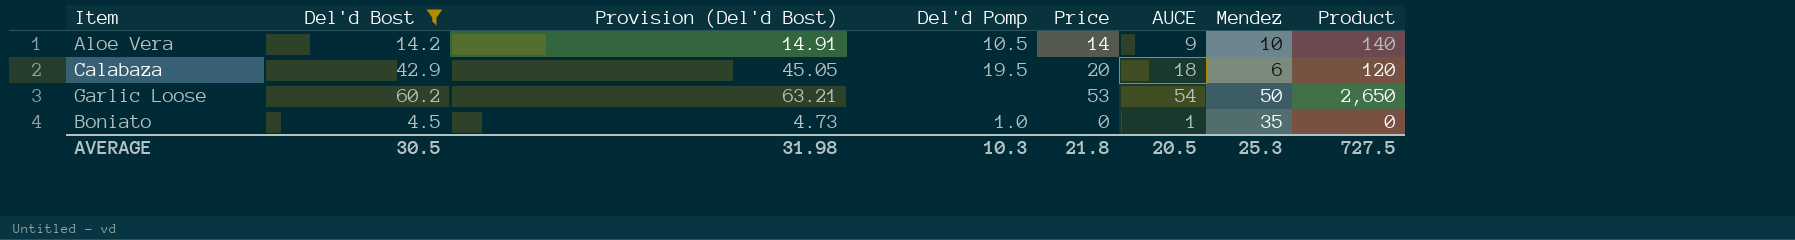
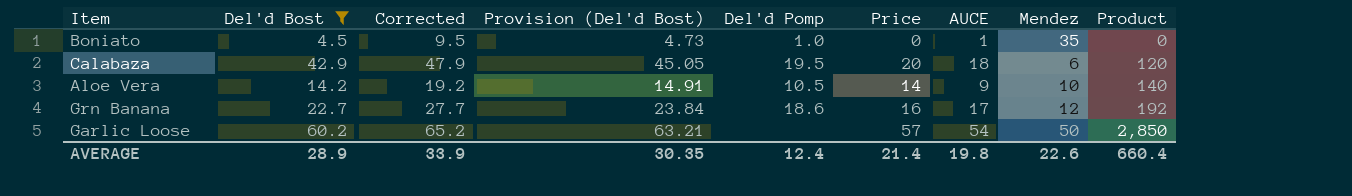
row order: none -> Product ascending
column Corrected | formula: none -> [Del'd Bost] + 5
row Grn Banana: none -> 22.7 | 27.7 | 23.84 | 18.6 | 16 | 17 | 12 | 192
Garlic Loose | Price: 53 -> 57
Garlic Loose | Product: 2,650 -> 2,850
AVERAGE | Del'd Bost: 30.5 -> 28.9
AVERAGE | Provision (Del'd Bost): 31.98 -> 30.35
AVERAGE | Del'd Pomp: 10.3 -> 12.4
AVERAGE | Price: 21.8 -> 21.4
AVERAGE | AUCE: 20.5 -> 19.8
AVERAGE | Mendez: 25.3 -> 22.6
AVERAGE | Product: 727.5 -> 660.4

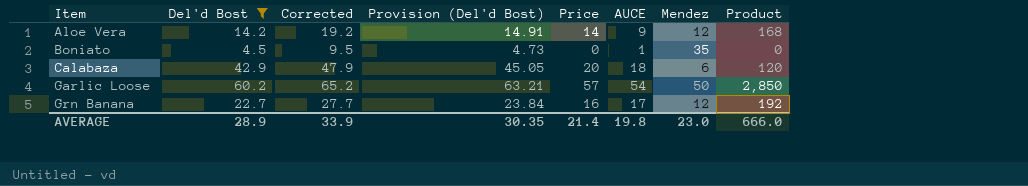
row order: Product ascending -> Item ascending
column Del'd Pomp | position: 5 -> none
Aloe Vera | Mendez: 10 -> 12
Aloe Vera | Product: 140 -> 168
AVERAGE | Mendez: 22.6 -> 23.0
AVERAGE | Product: 660.4 -> 666.0

